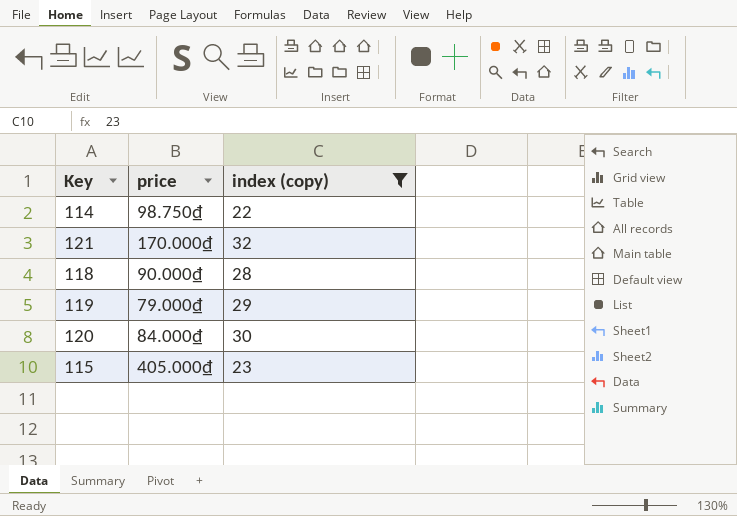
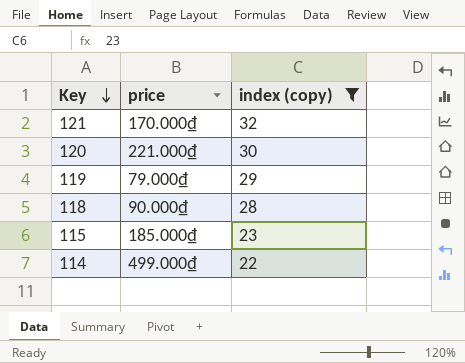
row order: none -> Key descending
120 | price: 84.000₫ -> 221.000₫
115 | price: 405.000₫ -> 185.000₫
114 | price: 98.750₫ -> 499.000₫

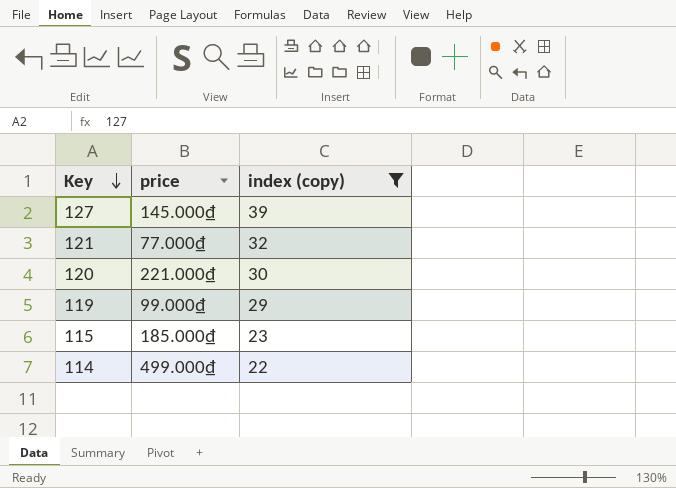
row 118: 90.000₫ | 28 -> none
row 127: none -> 145.000₫ | 39
121 | price: 170.000₫ -> 77.000₫
119 | price: 79.000₫ -> 99.000₫

